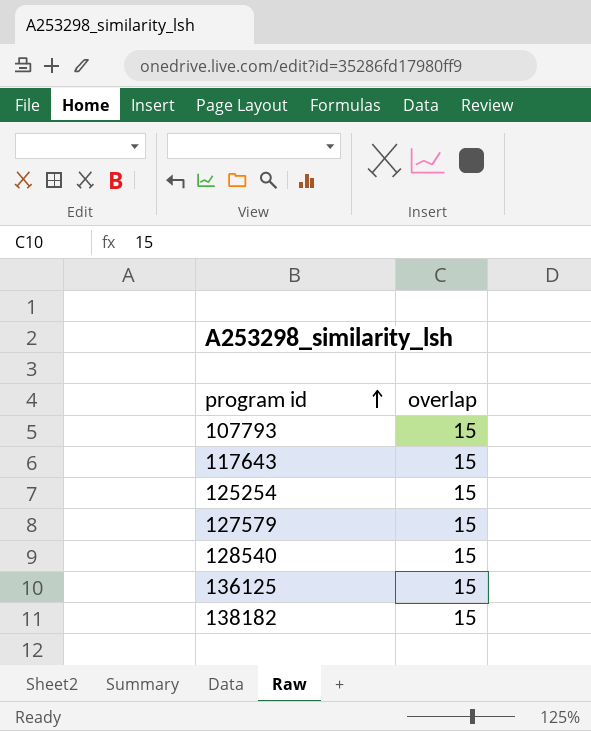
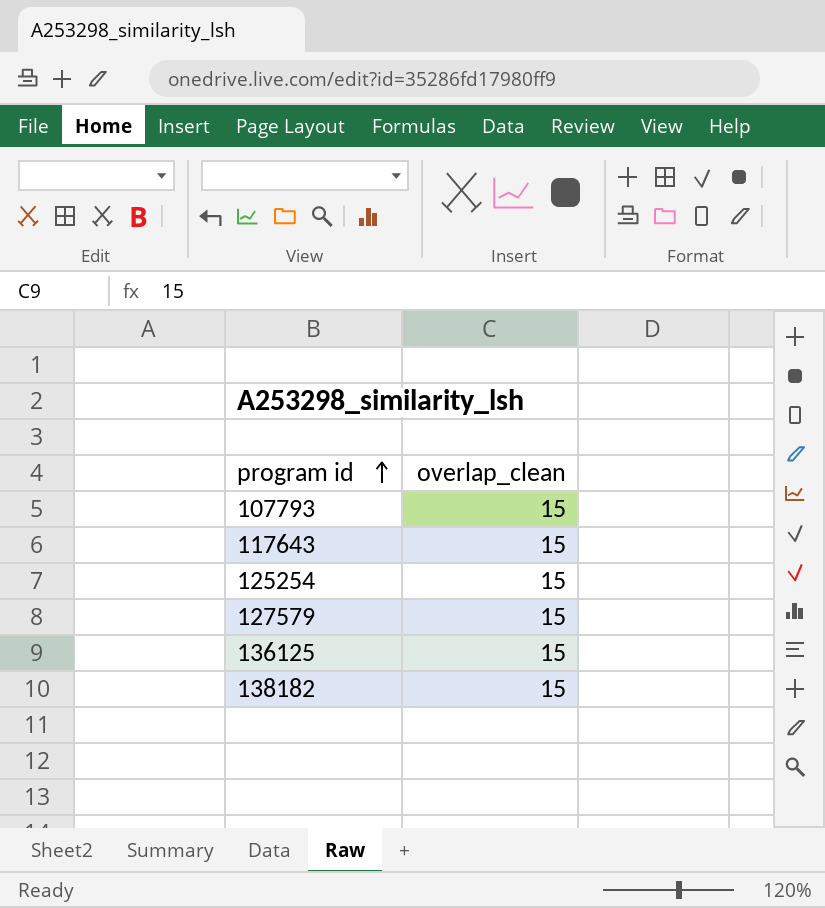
column name: overlap -> overlap_clean
row 128540: 15 -> none

